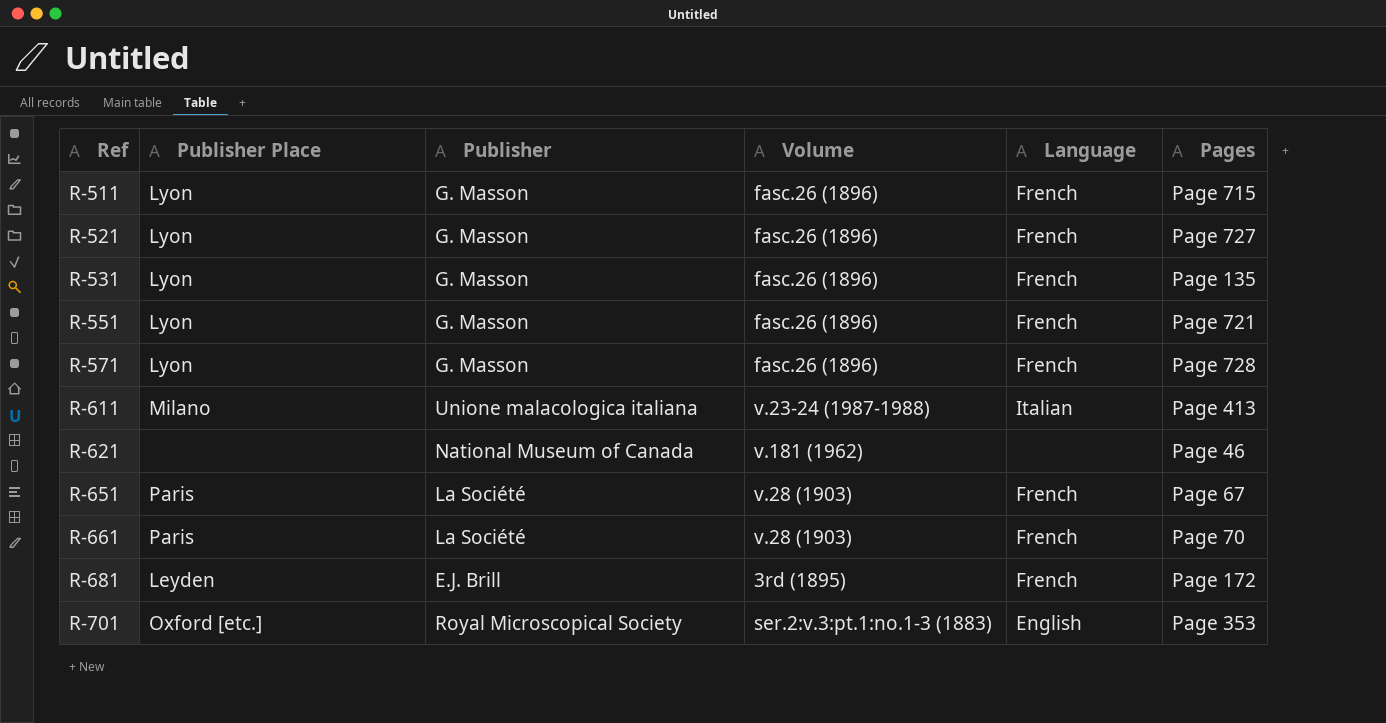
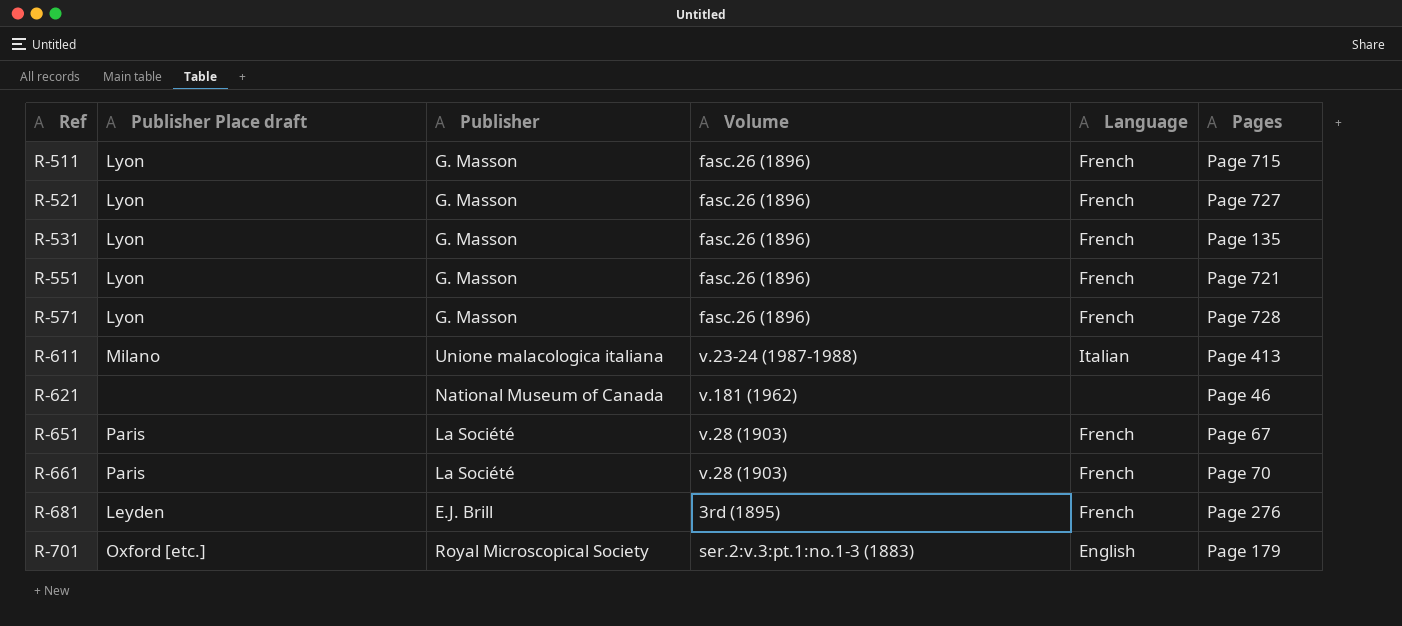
column name: Publisher Place -> Publisher Place draft
R-681 | Pages: Page 172 -> Page 276
R-701 | Pages: Page 353 -> Page 179

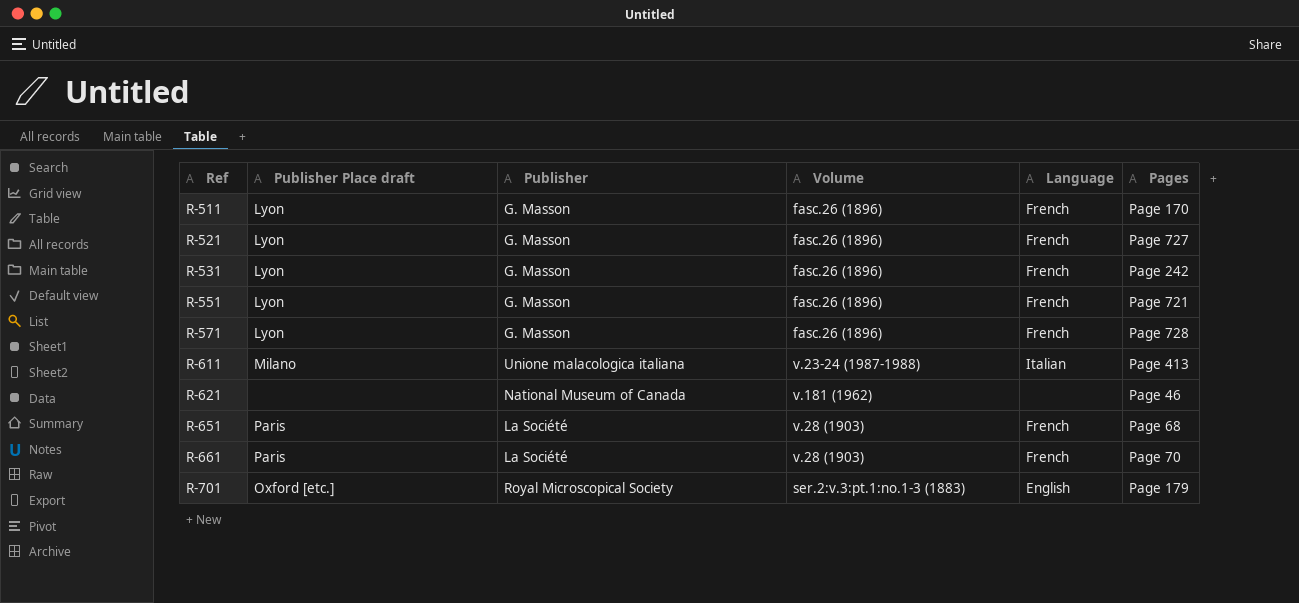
row R-681: Leyden | E.J. Brill | 3rd (1895) | French | Page 276 -> none
R-511 | Pages: Page 715 -> Page 170
R-531 | Pages: Page 135 -> Page 242
R-651 | Pages: Page 67 -> Page 68

